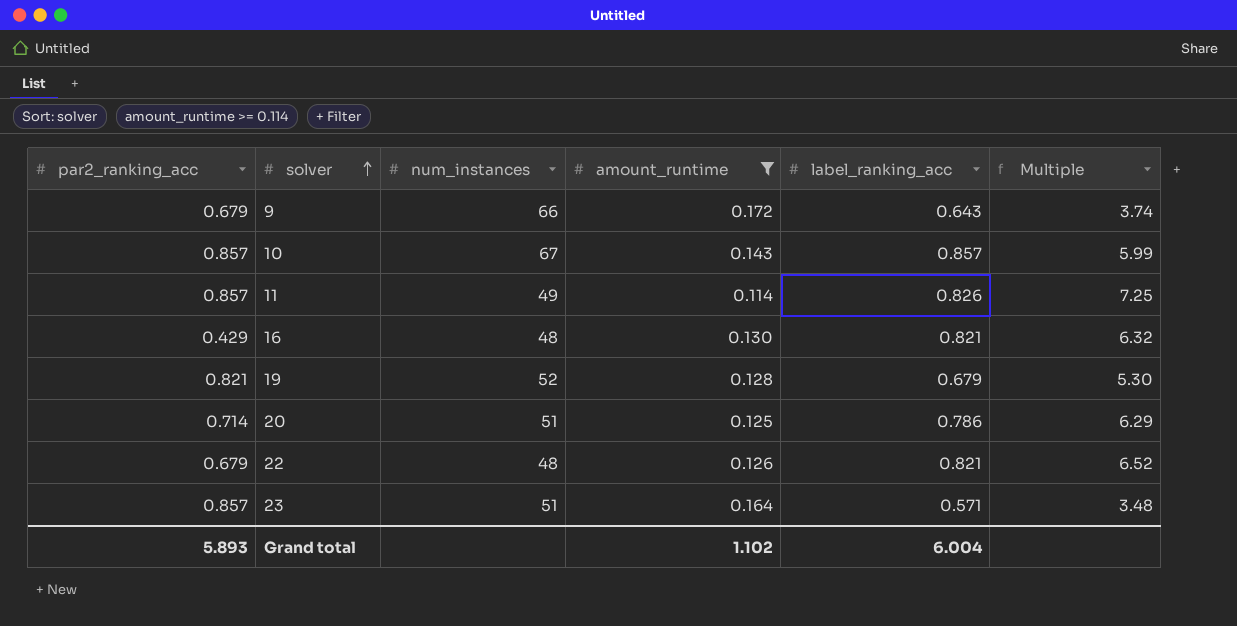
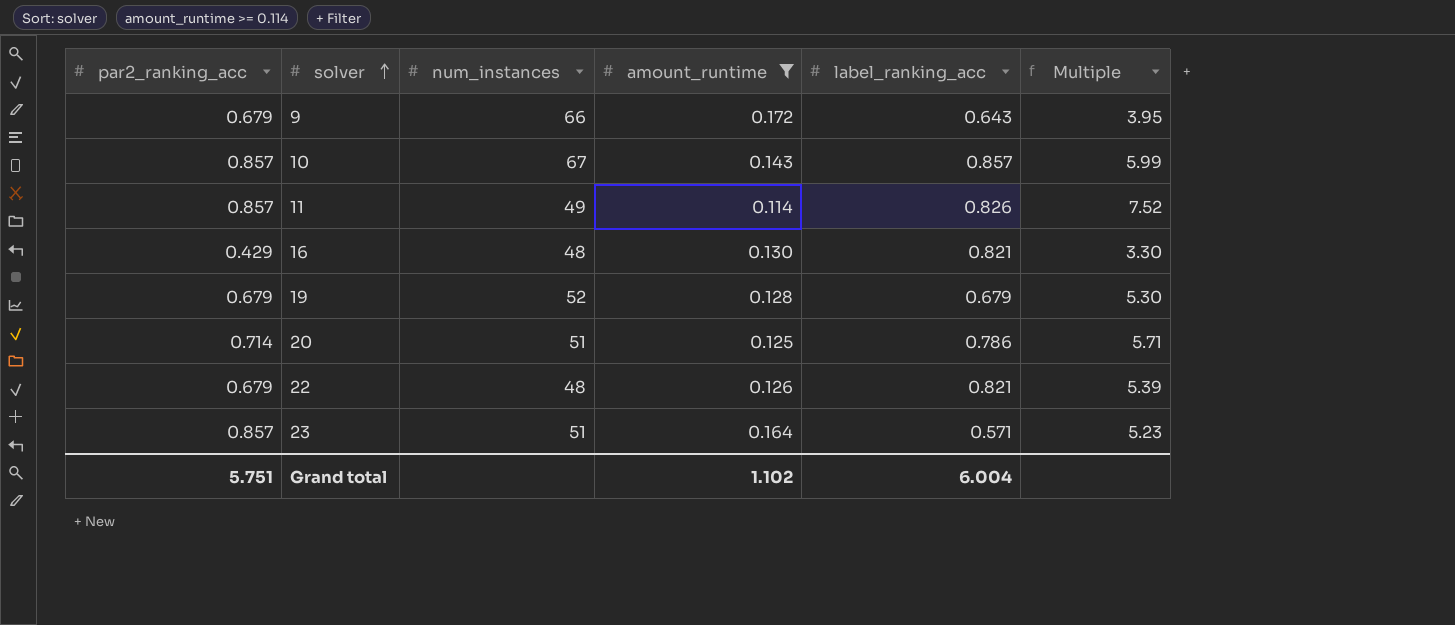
column Multiple | formula: [label_ranking_acc] / [amount_runtime] -> [par2_ranking_acc] / [amount_runtime]
19 | par2_ranking_acc: 0.821 -> 0.679
Grand total | par2_ranking_acc: 5.893 -> 5.751

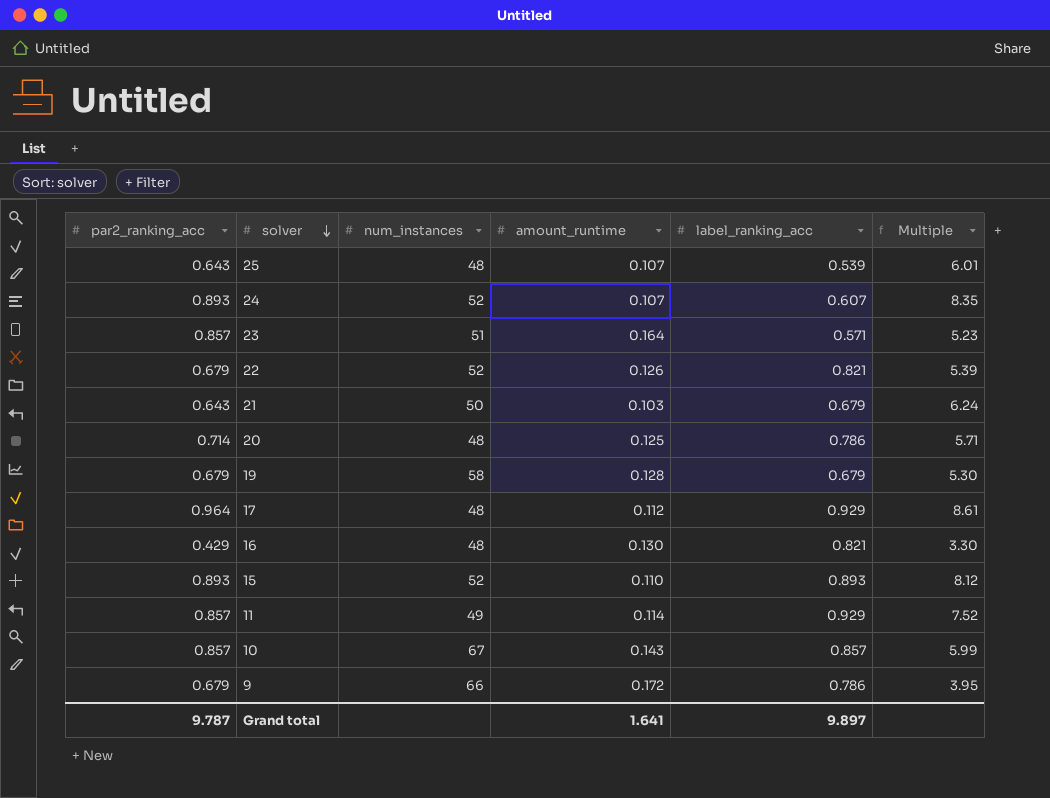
filter: amount_runtime >= 0.114 -> none
row order: solver ascending -> solver descending
22 | num_instances: 48 -> 52
20 | num_instances: 51 -> 48
19 | num_instances: 52 -> 58
11 | label_ranking_acc: 0.826 -> 0.929
9 | label_ranking_acc: 0.643 -> 0.786
Grand total | par2_ranking_acc: 5.751 -> 9.787
Grand total | amount_runtime: 1.102 -> 1.641
Grand total | label_ranking_acc: 6.004 -> 9.897

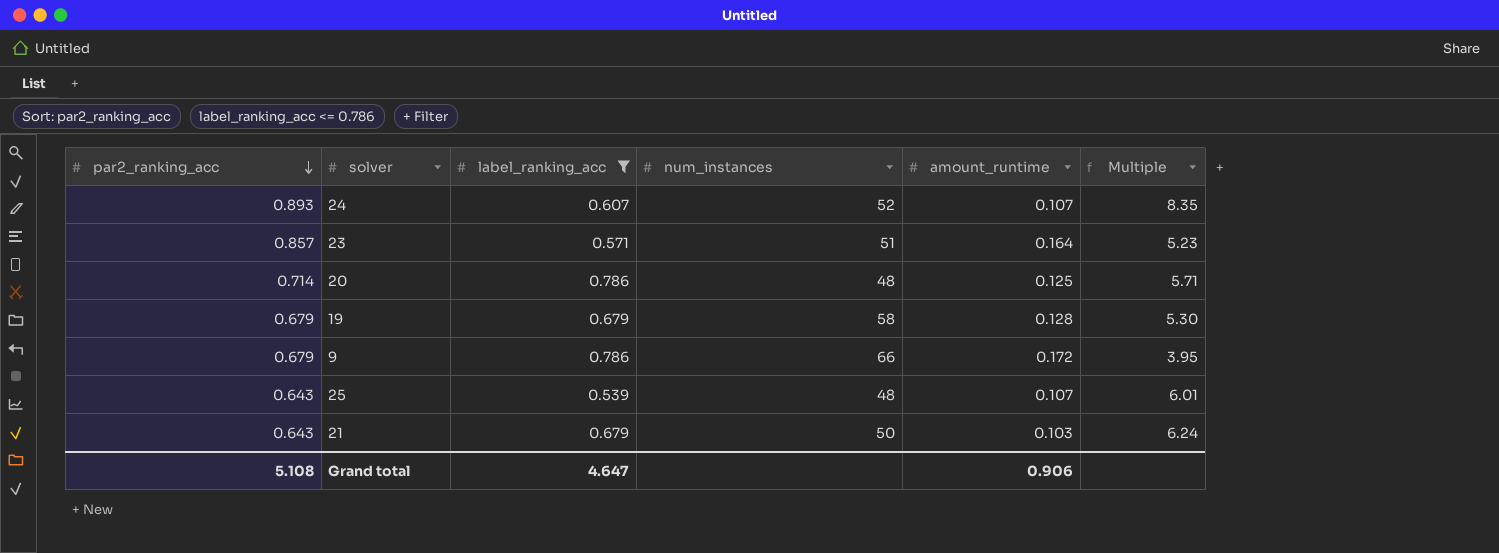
filter: none -> label_ranking_acc <= 0.786
row order: solver descending -> par2_ranking_acc descending
column label_ranking_acc | position: 5 -> 3
Grand total | par2_ranking_acc: 9.787 -> 5.108
Grand total | label_ranking_acc: 9.897 -> 4.647
Grand total | amount_runtime: 1.641 -> 0.906

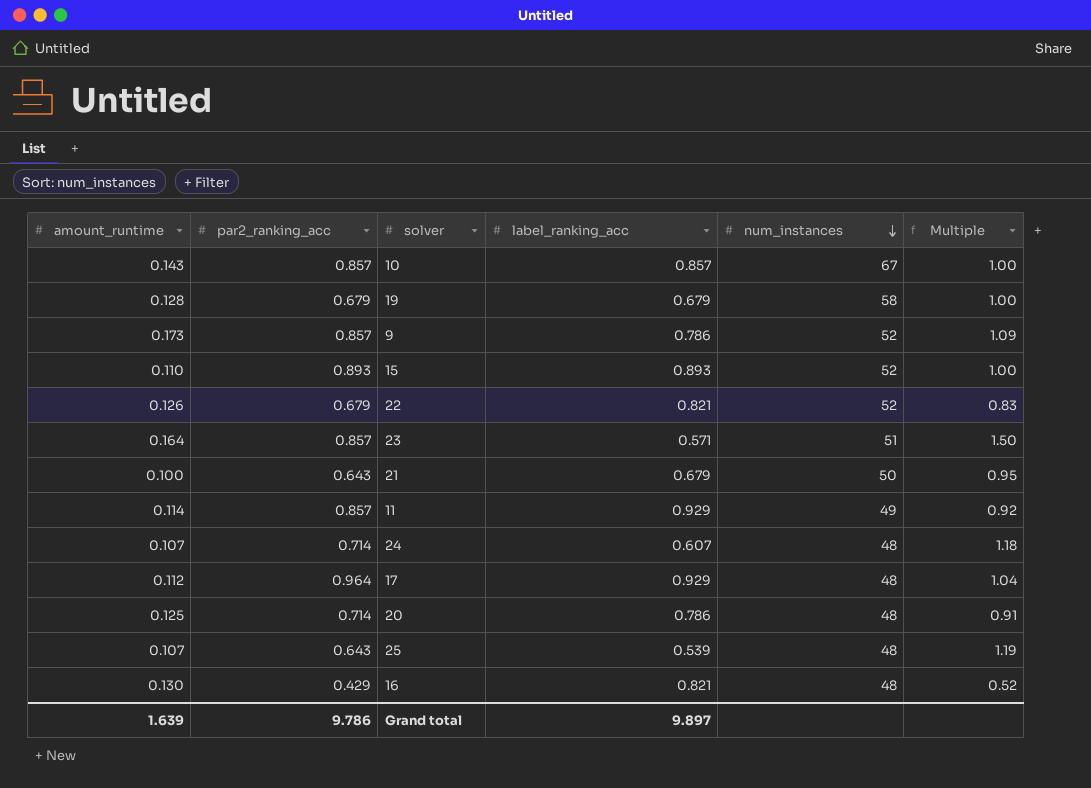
filter: label_ranking_acc <= 0.786 -> none
row order: par2_ranking_acc descending -> num_instances descending
column amount_runtime | position: 5 -> 1
column Multiple | formula: [par2_ranking_acc] / [amount_runtime] -> [par2_ranking_acc] / [label_ranking_acc]
9 | amount_runtime: 0.172 -> 0.173
9 | par2_ranking_acc: 0.679 -> 0.857
9 | num_instances: 66 -> 52
21 | amount_runtime: 0.103 -> 0.100
24 | par2_ranking_acc: 0.893 -> 0.714
24 | num_instances: 52 -> 48
Grand total | amount_runtime: 0.906 -> 1.639
Grand total | par2_ranking_acc: 5.108 -> 9.786
Grand total | label_ranking_acc: 4.647 -> 9.897

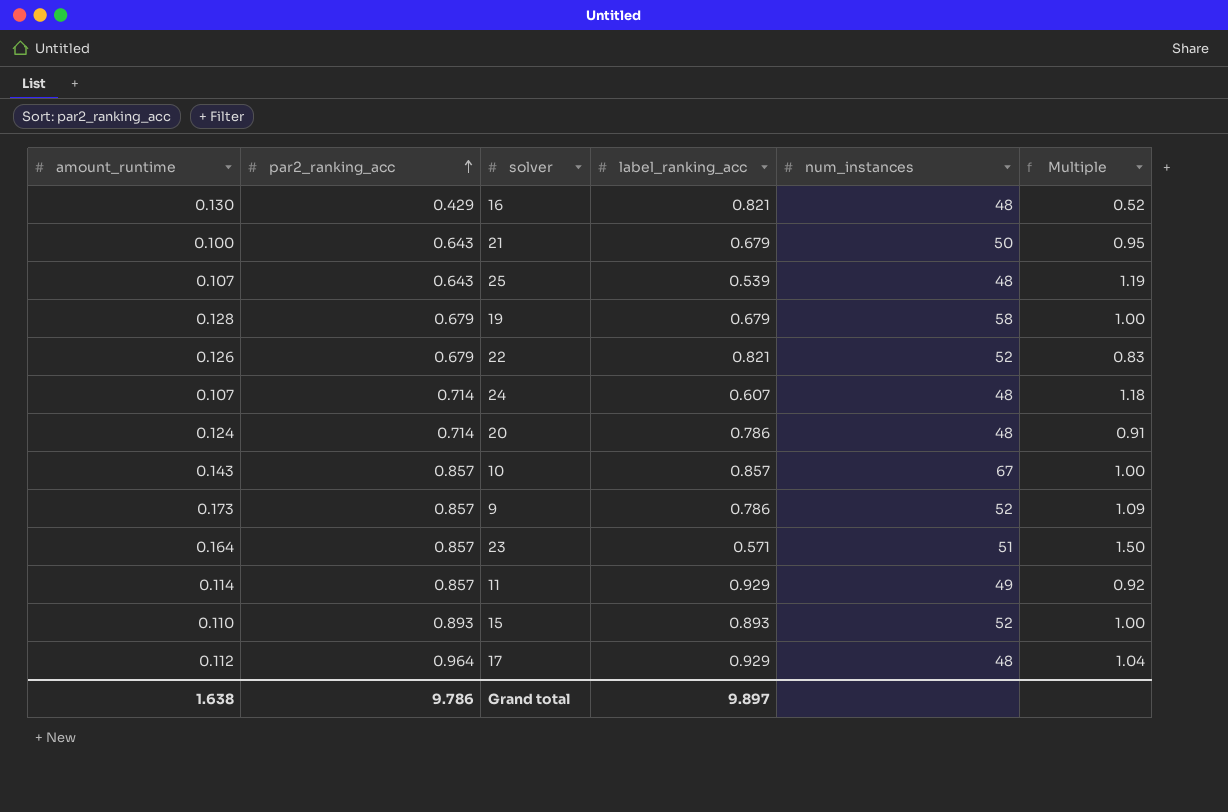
row order: num_instances descending -> par2_ranking_acc ascending
20 | amount_runtime: 0.125 -> 0.124
Grand total | amount_runtime: 1.639 -> 1.638

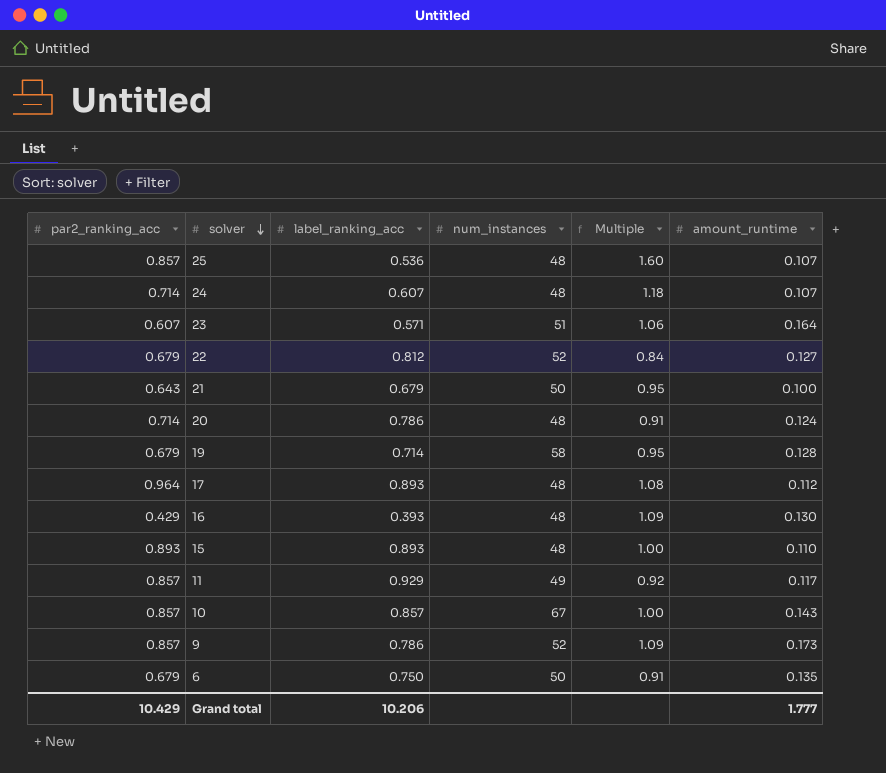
row order: par2_ranking_acc ascending -> solver descending
column amount_runtime | position: 1 -> 6
25 | par2_ranking_acc: 0.643 -> 0.857
25 | label_ranking_acc: 0.539 -> 0.536
25 | Multiple: 1.19 -> 1.60
23 | par2_ranking_acc: 0.857 -> 0.607
23 | Multiple: 1.50 -> 1.06
22 | label_ranking_acc: 0.821 -> 0.812
22 | Multiple: 0.83 -> 0.84
22 | amount_runtime: 0.126 -> 0.127
19 | label_ranking_acc: 0.679 -> 0.714
19 | Multiple: 1.00 -> 0.95
17 | label_ranking_acc: 0.929 -> 0.893
17 | Multiple: 1.04 -> 1.08
16 | label_ranking_acc: 0.821 -> 0.393
16 | Multiple: 0.52 -> 1.09
15 | num_instances: 52 -> 48
11 | amount_runtime: 0.114 -> 0.117
row 6: none -> 0.679 | 0.750 | 50 | 0.91 | 0.135
Grand total | par2_ranking_acc: 9.786 -> 10.429
Grand total | label_ranking_acc: 9.897 -> 10.206
Grand total | amount_runtime: 1.638 -> 1.777

